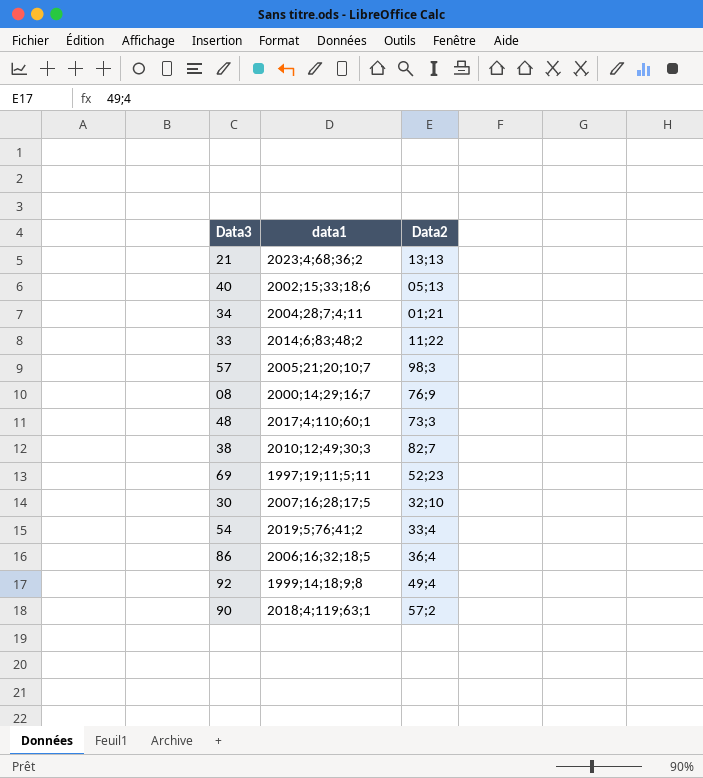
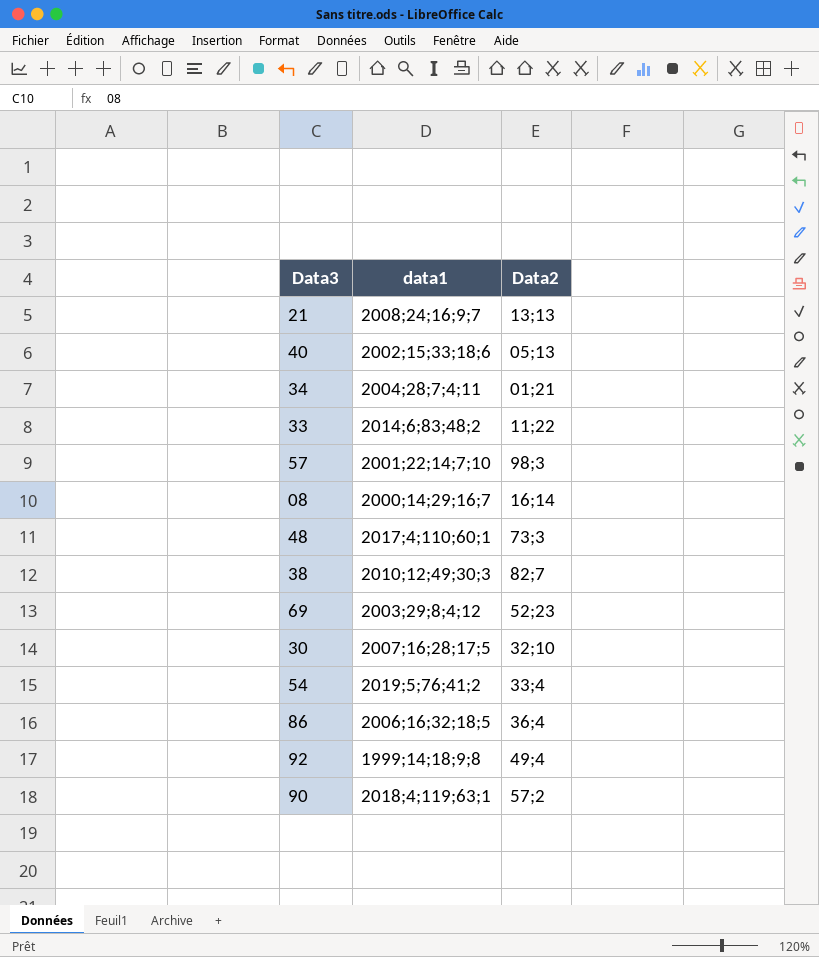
21 | data1: 2023;4;68;36;2 -> 2008;24;16;9;7
57 | data1: 2005;21;20;10;7 -> 2001;22;14;7;10
08 | Data2: 76;9 -> 16;14
69 | data1: 1997;19;11;5;11 -> 2003;29;8;4;12

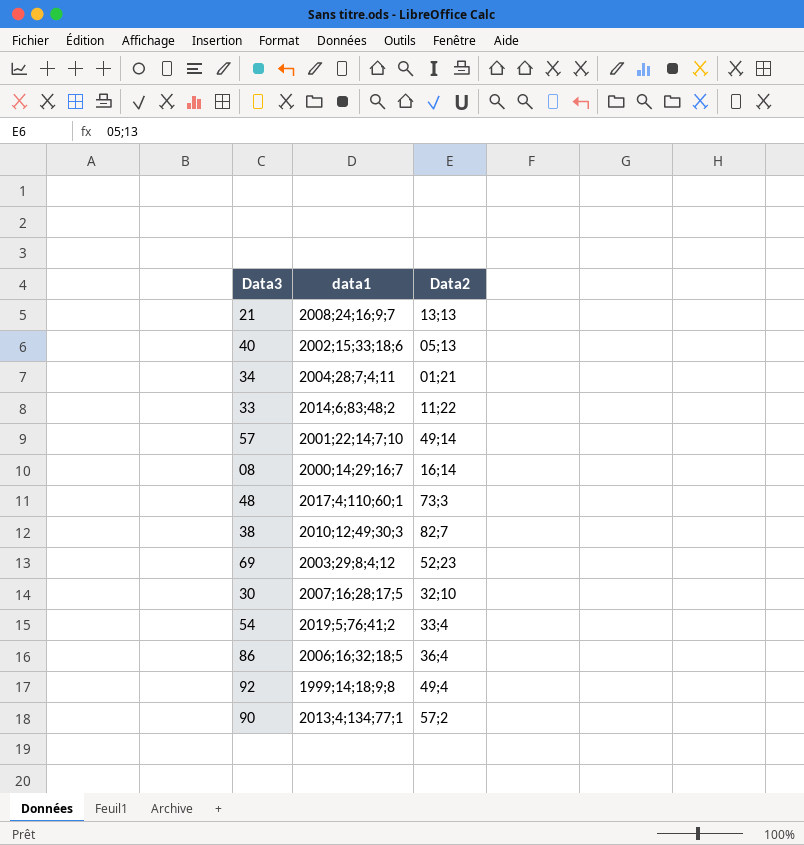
57 | Data2: 98;3 -> 49;14
90 | data1: 2018;4;119;63;1 -> 2013;4;134;77;1

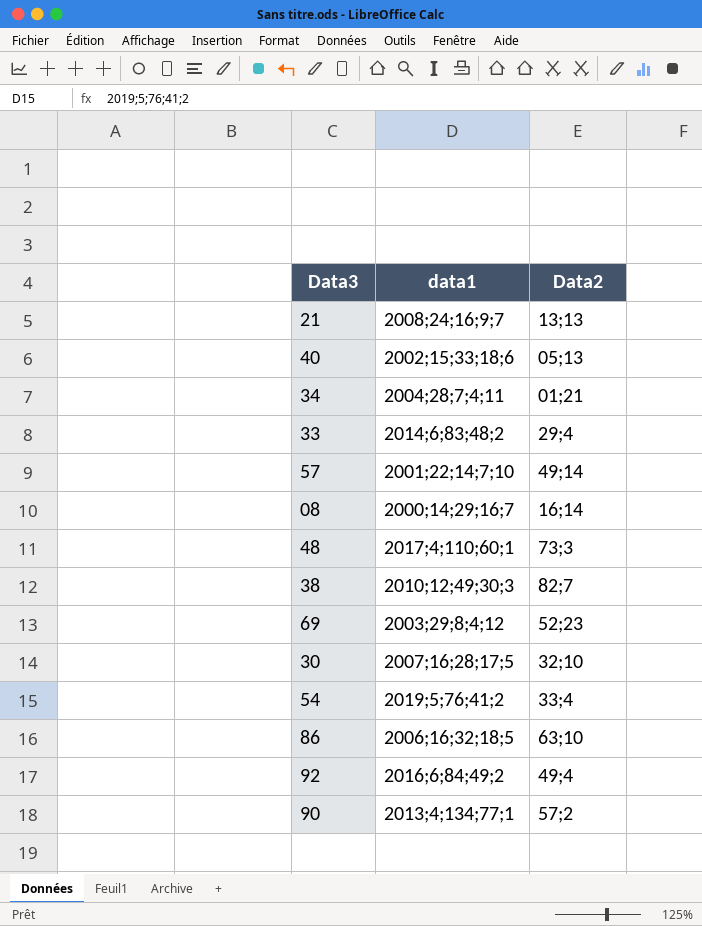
33 | Data2: 11;22 -> 29;4
86 | Data2: 36;4 -> 63;10
92 | data1: 1999;14;18;9;8 -> 2016;6;84;49;2

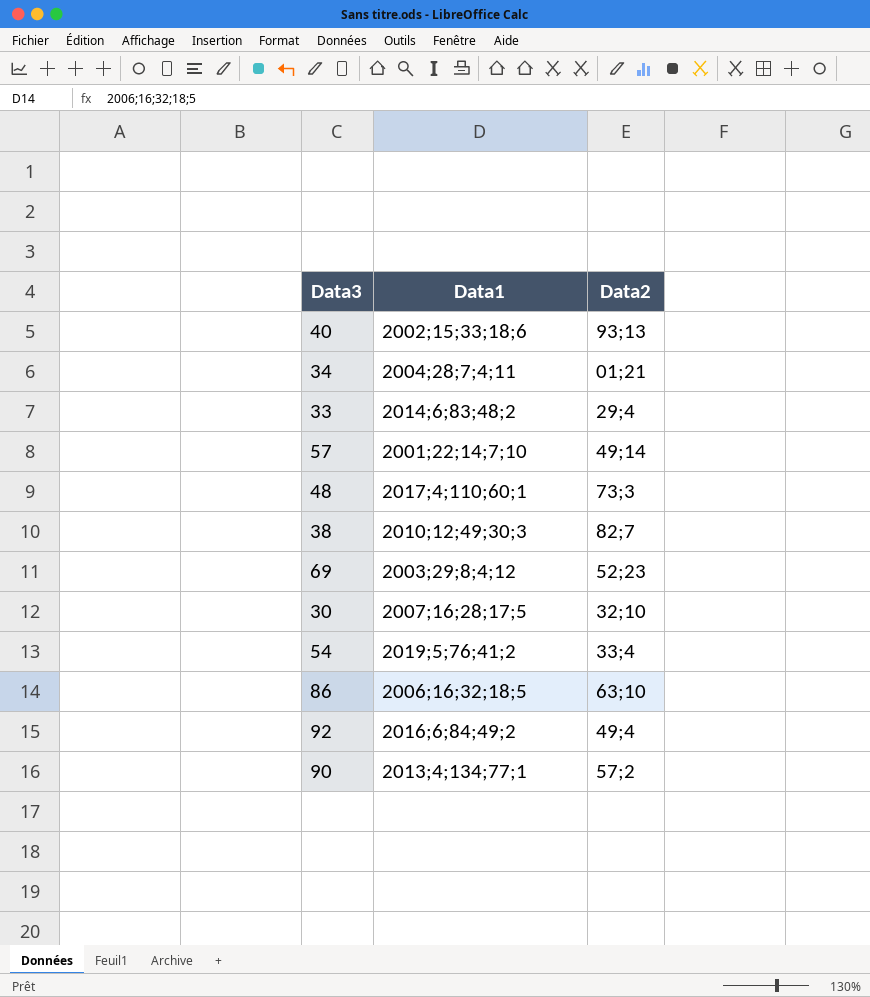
column name: data1 -> Data1
row 21: 2008;24;16;9;7 | 13;13 -> none
row 08: 2000;14;29;16;7 | 16;14 -> none
40 | Data2: 05;13 -> 93;13

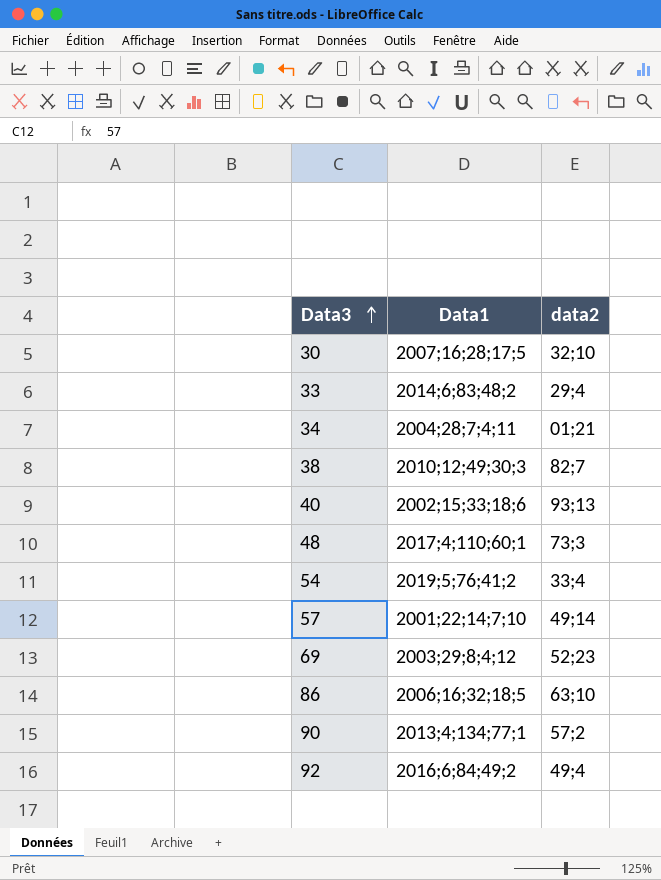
row order: none -> Data3 ascending
column name: Data2 -> data2

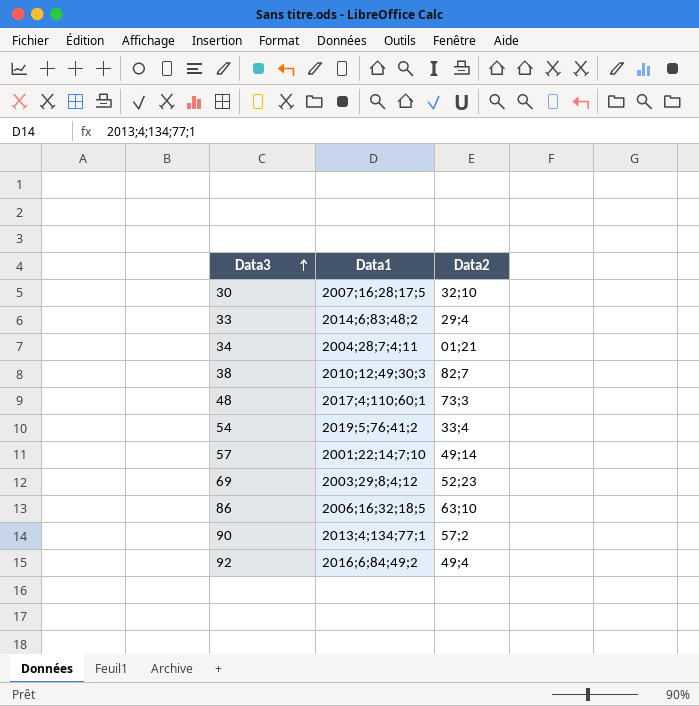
column name: data2 -> Data2
row 40: 2002;15;33;18;6 | 93;13 -> none

